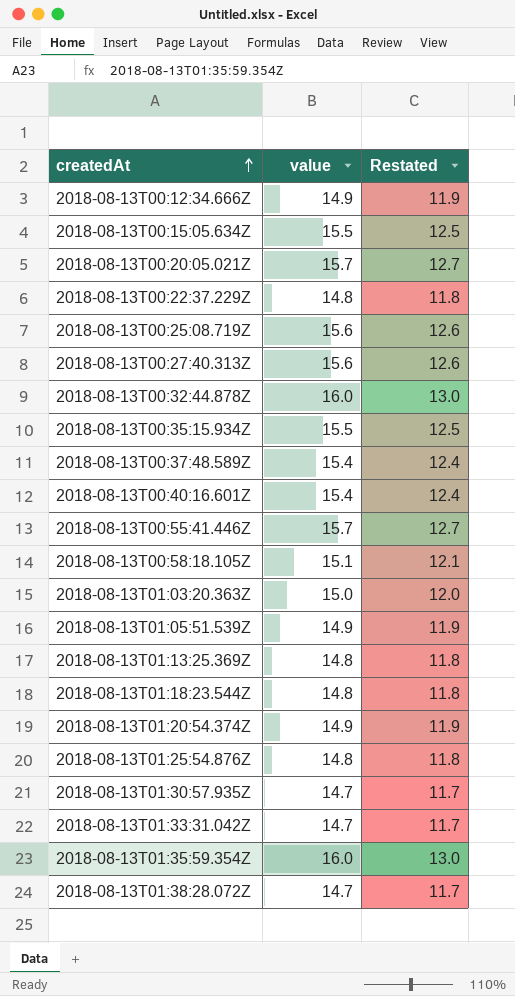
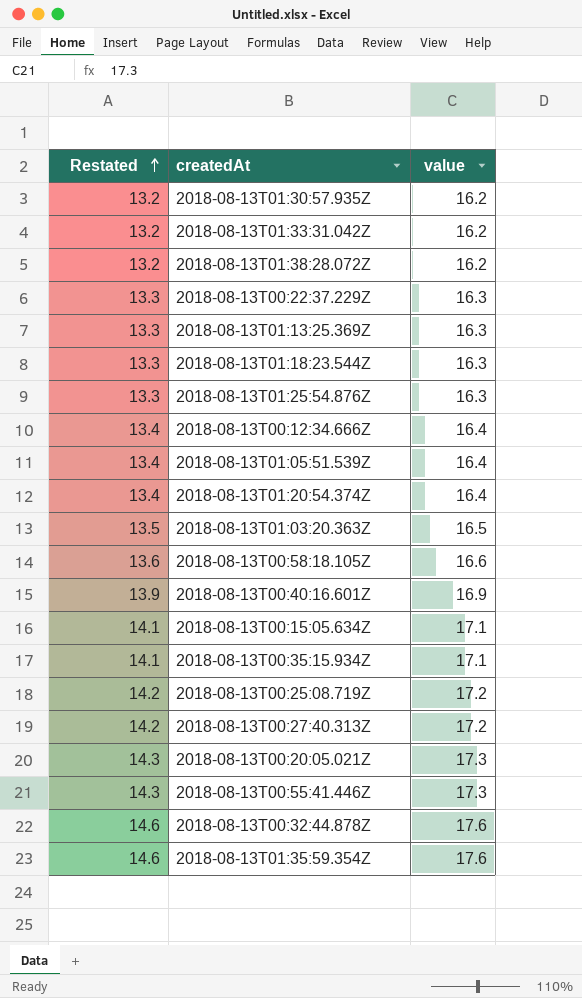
row order: createdAt ascending -> Restated ascending
column Restated | position: 3 -> 1
row 2018-08-13T00:37:48.589Z: 15.4 | 12.4 -> none
2018-08-13T01:30:57.935Z | Restated: 11.7 -> 13.2
2018-08-13T01:30:57.935Z | value: 14.7 -> 16.2
2018-08-13T01:33:31.042Z | Restated: 11.7 -> 13.2
2018-08-13T01:33:31.042Z | value: 14.7 -> 16.2
2018-08-13T01:38:28.072Z | Restated: 11.7 -> 13.2
2018-08-13T01:38:28.072Z | value: 14.7 -> 16.2
2018-08-13T00:22:37.229Z | Restated: 11.8 -> 13.3
2018-08-13T00:22:37.229Z | value: 14.8 -> 16.3
2018-08-13T01:13:25.369Z | Restated: 11.8 -> 13.3
2018-08-13T01:13:25.369Z | value: 14.8 -> 16.3
2018-08-13T01:18:23.544Z | Restated: 11.8 -> 13.3
2018-08-13T01:18:23.544Z | value: 14.8 -> 16.3
2018-08-13T01:25:54.876Z | Restated: 11.8 -> 13.3
2018-08-13T01:25:54.876Z | value: 14.8 -> 16.3
2018-08-13T00:12:34.666Z | Restated: 11.9 -> 13.4
2018-08-13T00:12:34.666Z | value: 14.9 -> 16.4
2018-08-13T01:05:51.539Z | Restated: 11.9 -> 13.4
2018-08-13T01:05:51.539Z | value: 14.9 -> 16.4
2018-08-13T01:20:54.374Z | Restated: 11.9 -> 13.4
2018-08-13T01:20:54.374Z | value: 14.9 -> 16.4
2018-08-13T01:03:20.363Z | Restated: 12.0 -> 13.5
2018-08-13T01:03:20.363Z | value: 15.0 -> 16.5
2018-08-13T00:58:18.105Z | Restated: 12.1 -> 13.6
2018-08-13T00:58:18.105Z | value: 15.1 -> 16.6
2018-08-13T00:40:16.601Z | Restated: 12.4 -> 13.9
2018-08-13T00:40:16.601Z | value: 15.4 -> 16.9
2018-08-13T00:15:05.634Z | Restated: 12.5 -> 14.1
2018-08-13T00:15:05.634Z | value: 15.5 -> 17.1
2018-08-13T00:35:15.934Z | Restated: 12.5 -> 14.1
2018-08-13T00:35:15.934Z | value: 15.5 -> 17.1
2018-08-13T00:25:08.719Z | Restated: 12.6 -> 14.2
2018-08-13T00:25:08.719Z | value: 15.6 -> 17.2
2018-08-13T00:27:40.313Z | Restated: 12.6 -> 14.2
2018-08-13T00:27:40.313Z | value: 15.6 -> 17.2
2018-08-13T00:20:05.021Z | Restated: 12.7 -> 14.3
2018-08-13T00:20:05.021Z | value: 15.7 -> 17.3
2018-08-13T00:55:41.446Z | Restated: 12.7 -> 14.3
2018-08-13T00:55:41.446Z | value: 15.7 -> 17.3
2018-08-13T00:32:44.878Z | Restated: 13.0 -> 14.6
2018-08-13T00:32:44.878Z | value: 16.0 -> 17.6
2018-08-13T01:35:59.354Z | Restated: 13.0 -> 14.6
2018-08-13T01:35:59.354Z | value: 16.0 -> 17.6

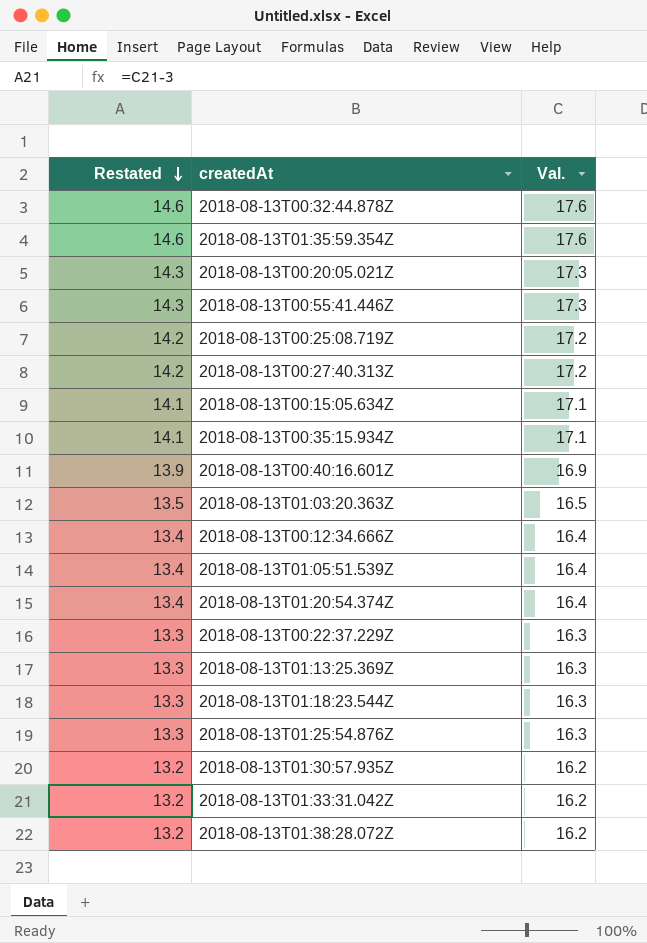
row order: Restated ascending -> Restated descending
column name: value -> Val.
row 2018-08-13T00:58:18.105Z: 13.6 | 16.6 -> none

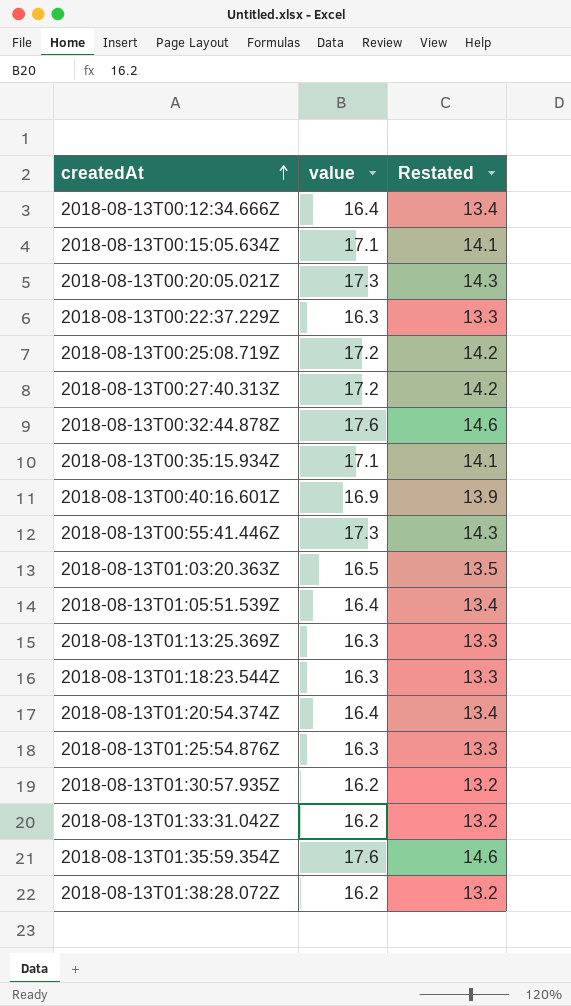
row order: Restated descending -> createdAt ascending
column name: Val. -> value
column Restated | position: 1 -> 3

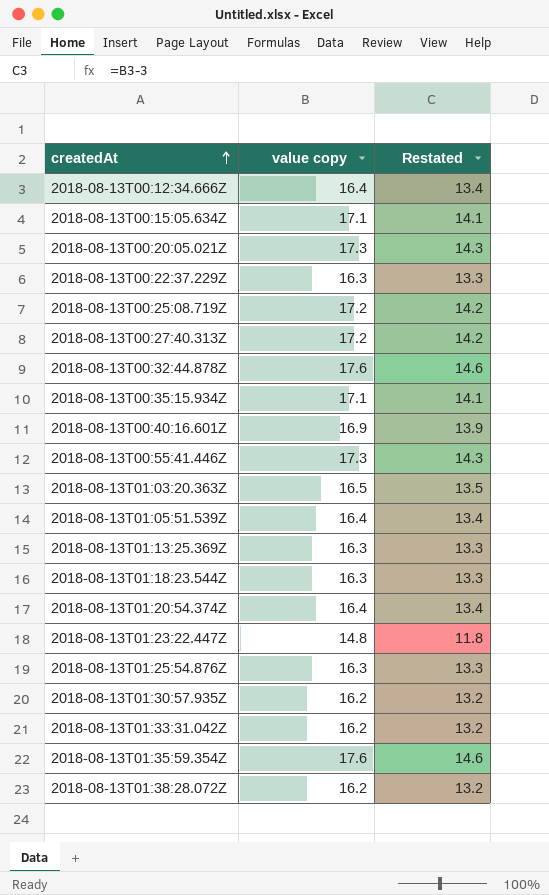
column name: value -> value copy
row 2018-08-13T01:23:22.447Z: none -> 14.8 | 11.8

